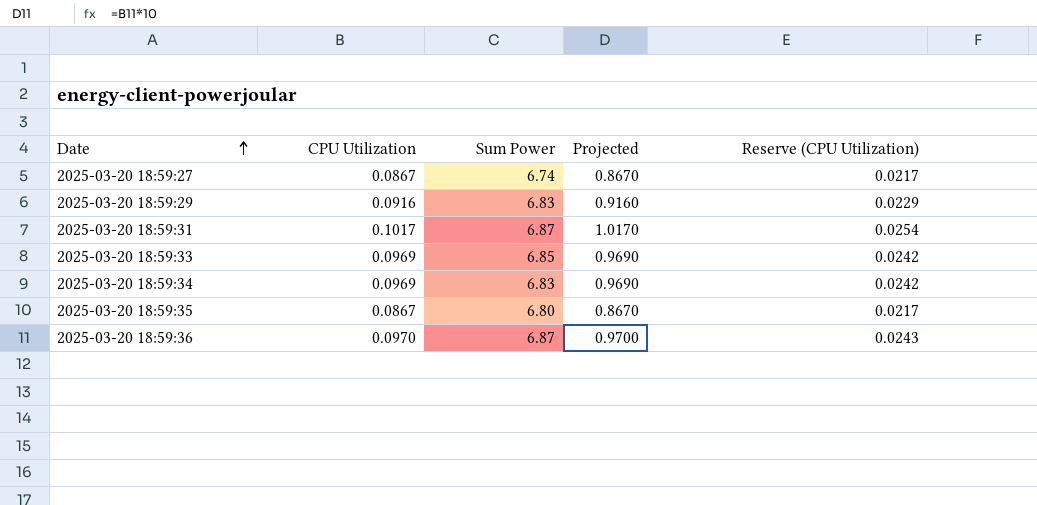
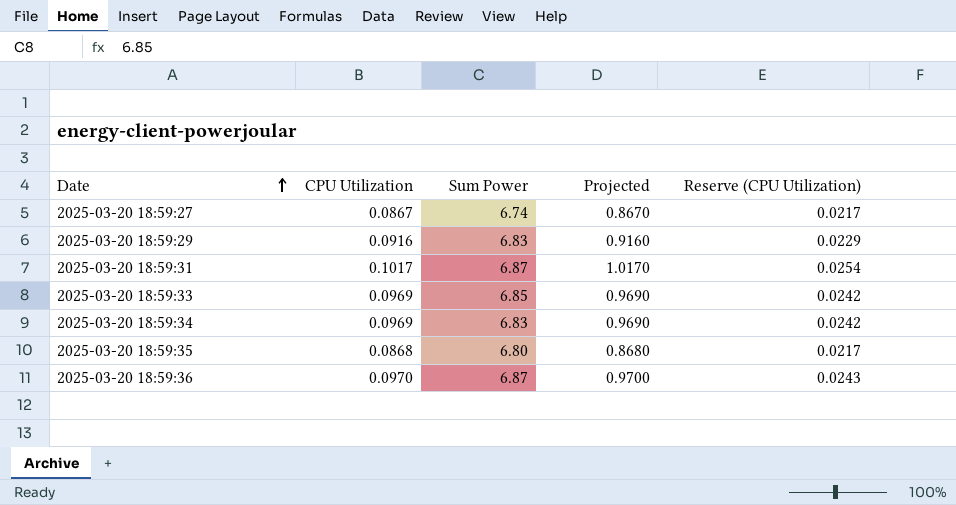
2025-03-20 18:59:35 | CPU Utilization: 0.0867 -> 0.0868
2025-03-20 18:59:35 | Projected: 0.8670 -> 0.8680

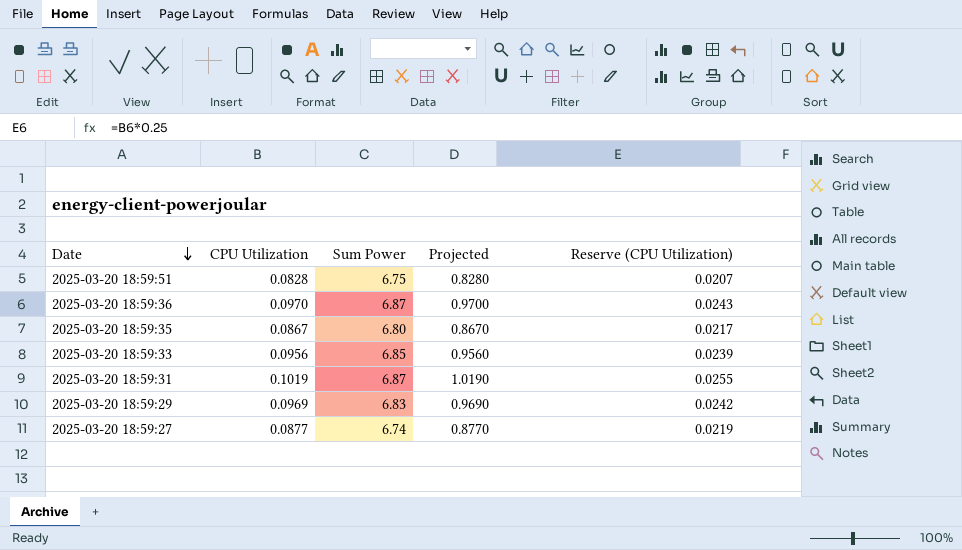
row order: Date ascending -> Date descending
row 2025-03-20 18:59:34: 0.0969 | 6.83 | 0.9690 | 0.0242 -> none
row 2025-03-20 18:59:51: none -> 0.0828 | 6.75 | 0.8280 | 0.0207
2025-03-20 18:59:35 | CPU Utilization: 0.0868 -> 0.0867
2025-03-20 18:59:35 | Projected: 0.8680 -> 0.8670
2025-03-20 18:59:33 | CPU Utilization: 0.0969 -> 0.0956
2025-03-20 18:59:33 | Projected: 0.9690 -> 0.9560
2025-03-20 18:59:33 | Reserve (CPU Utilization): 0.0242 -> 0.0239
2025-03-20 18:59:31 | CPU Utilization: 0.1017 -> 0.1019
2025-03-20 18:59:31 | Projected: 1.0170 -> 1.0190
2025-03-20 18:59:31 | Reserve (CPU Utilization): 0.0254 -> 0.0255
2025-03-20 18:59:29 | CPU Utilization: 0.0916 -> 0.0969
2025-03-20 18:59:29 | Projected: 0.9160 -> 0.9690
2025-03-20 18:59:29 | Reserve (CPU Utilization): 0.0229 -> 0.0242
2025-03-20 18:59:27 | CPU Utilization: 0.0867 -> 0.0877
2025-03-20 18:59:27 | Projected: 0.8670 -> 0.8770
2025-03-20 18:59:27 | Reserve (CPU Utilization): 0.0217 -> 0.0219

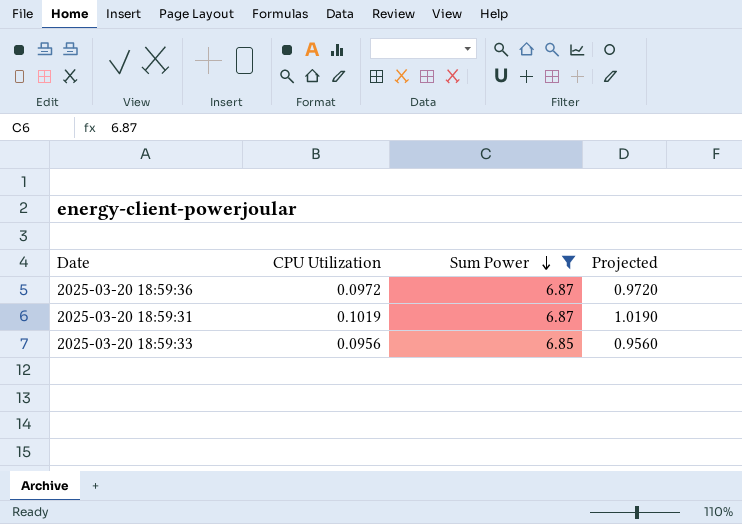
filter: none -> Sum Power >= 6.85
row order: Date descending -> Sum Power descending
column Reserve (CPU Utilization) | formula: [CPU Utilization] * 0.25 -> none
2025-03-20 18:59:36 | CPU Utilization: 0.0970 -> 0.0972
2025-03-20 18:59:36 | Projected: 0.9700 -> 0.9720

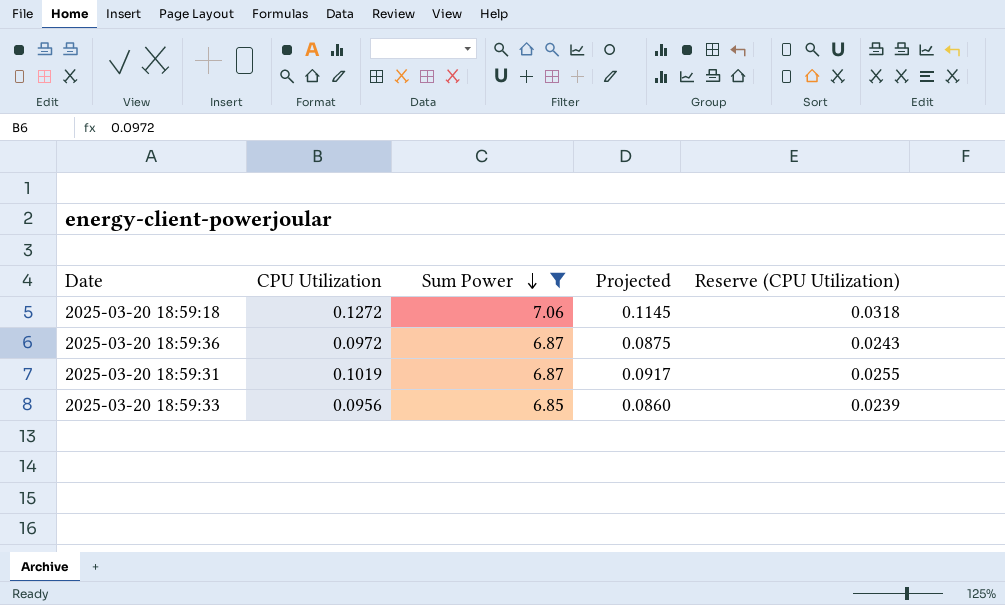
column Projected | formula: [CPU Utilization] * 10 -> [CPU Utilization] * 0.9
column Reserve (CPU Utilization) | formula: none -> [CPU Utilization] * 0.25
row 2025-03-20 18:59:18: none -> 0.1272 | 7.06 | 0.1145 | 0.0318

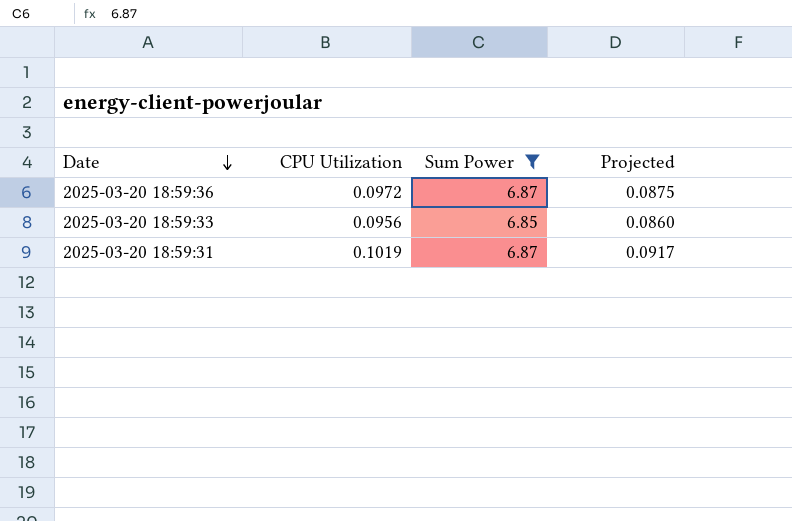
row order: Sum Power descending -> Date descending
column Reserve (CPU Utilization) | formula: [CPU Utilization] * 0.25 -> none
row 2025-03-20 18:59:18: 0.1272 | 7.06 | 0.1145 | 0.0318 -> none

